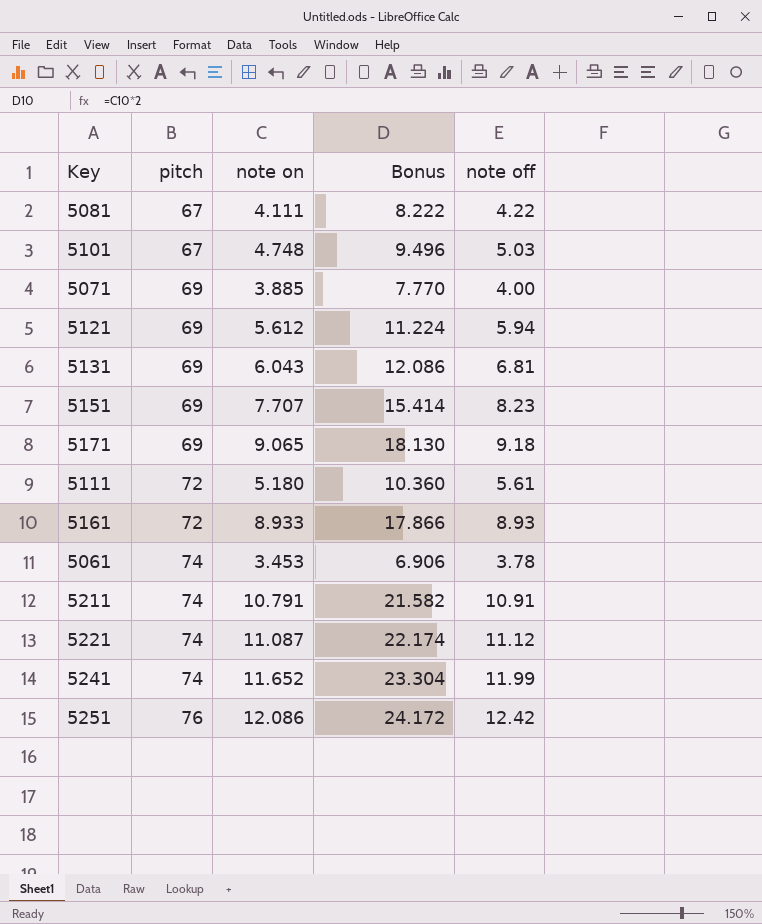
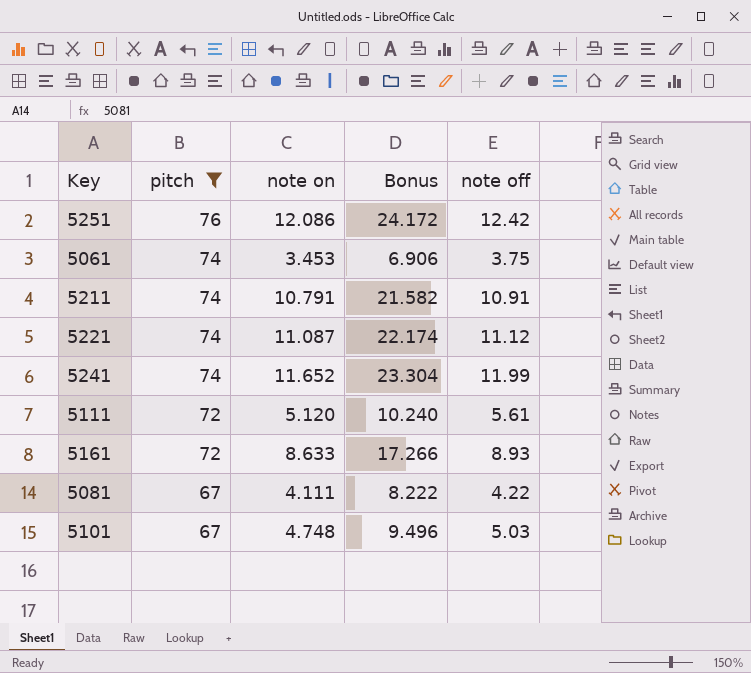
filter: none -> pitch != 69
row order: pitch ascending -> pitch descending
5061 | note off: 3.78 -> 3.75
5111 | note on: 5.180 -> 5.120
5111 | Bonus: 10.360 -> 10.240
5161 | note on: 8.933 -> 8.633
5161 | Bonus: 17.866 -> 17.266

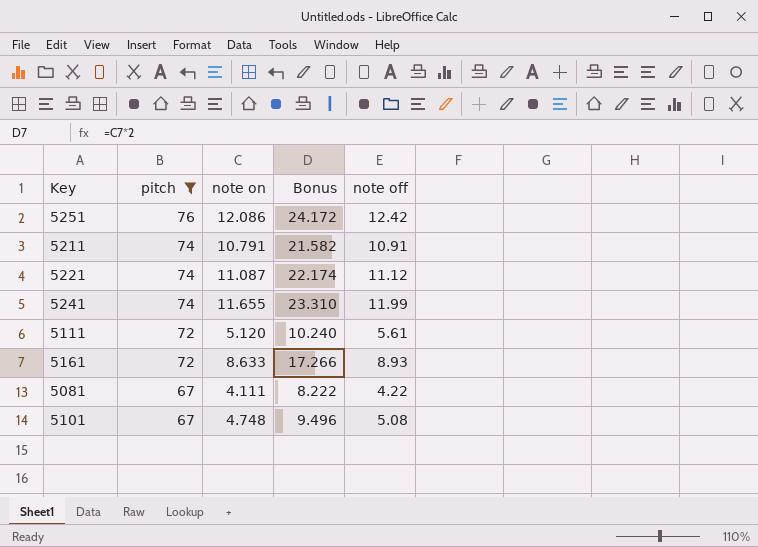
row 5061: 74 | 3.453 | 6.906 | 3.75 -> none
5241 | note on: 11.652 -> 11.655
5241 | Bonus: 23.304 -> 23.310
5101 | note off: 5.03 -> 5.08

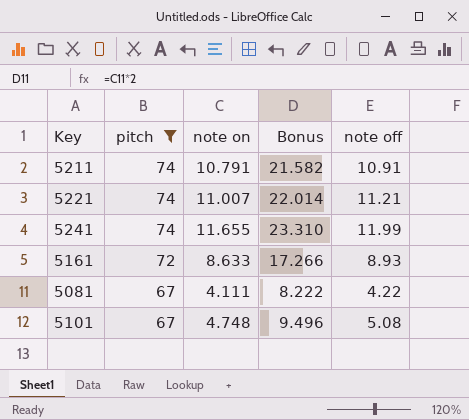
row 5251: 76 | 12.086 | 24.172 | 12.42 -> none
row 5111: 72 | 5.120 | 10.240 | 5.61 -> none
5221 | note on: 11.087 -> 11.007
5221 | Bonus: 22.174 -> 22.014
5221 | note off: 11.12 -> 11.21

